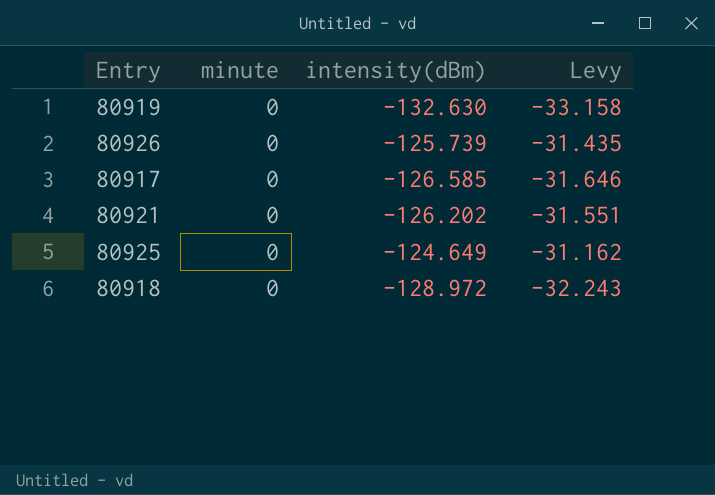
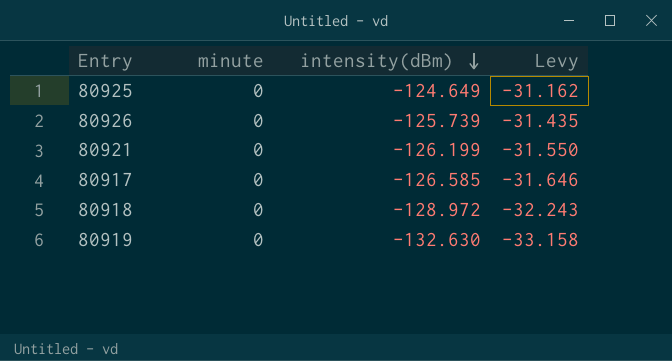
row order: none -> intensity(dBm) descending
80921 | intensity(dBm): -126.202 -> -126.199
80921 | Levy: -31.551 -> -31.550

